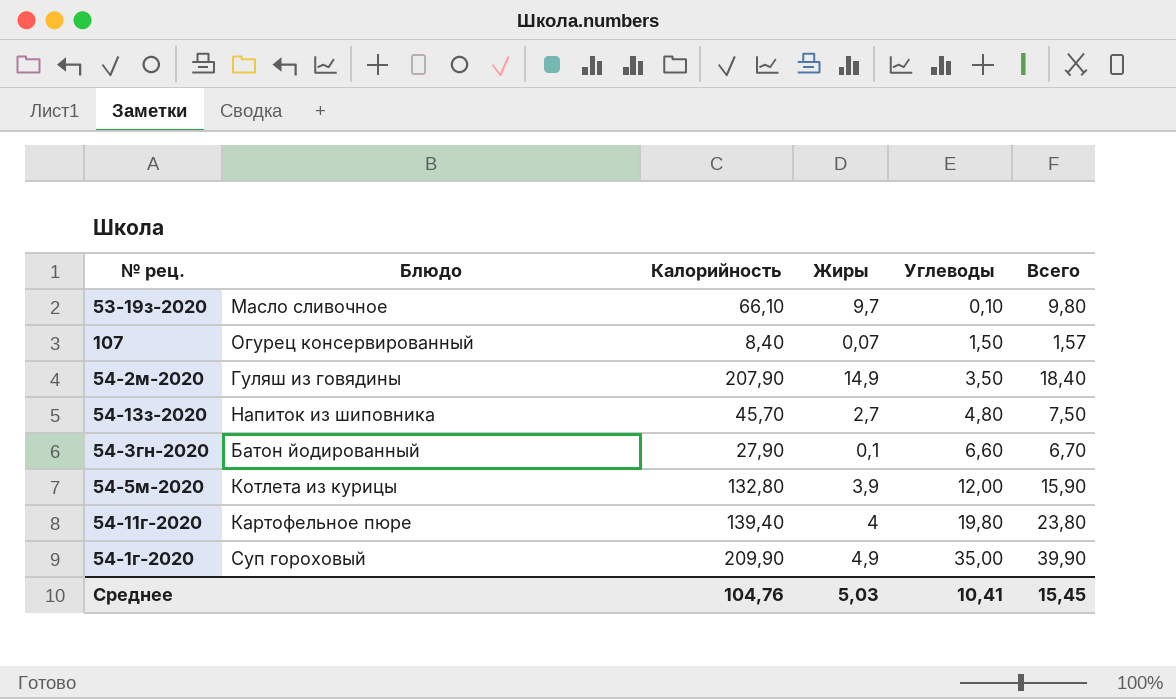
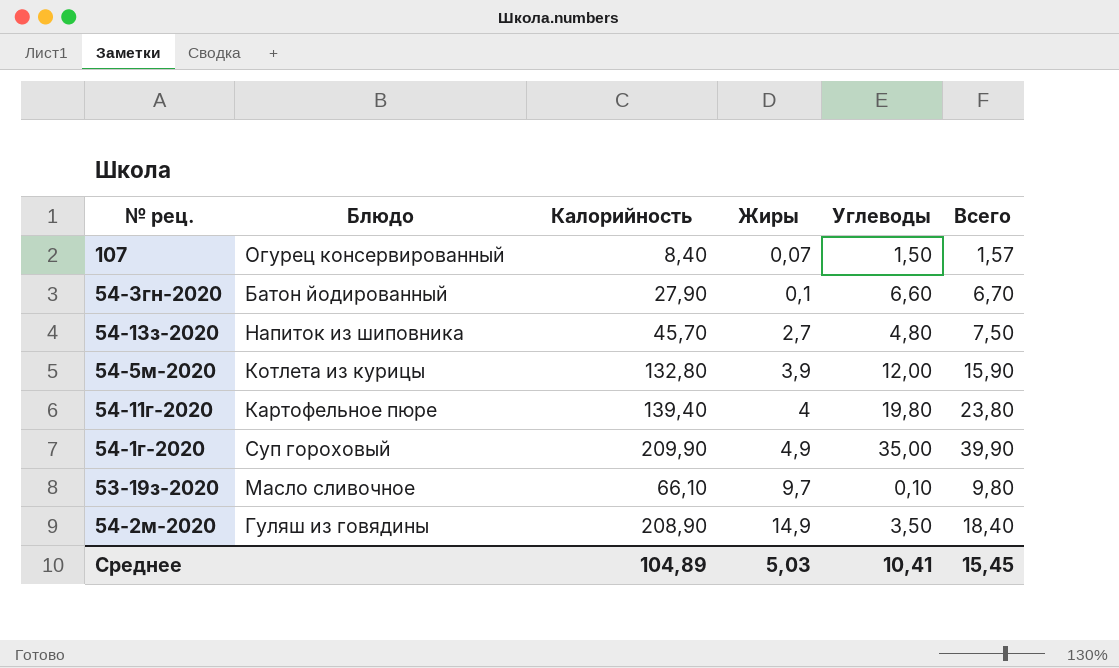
row order: Углеводы ascending -> Жиры ascending
54-2м-2020 | Калорийность: 207,90 -> 208,90
Среднее | Калорийность: 104,76 -> 104,89

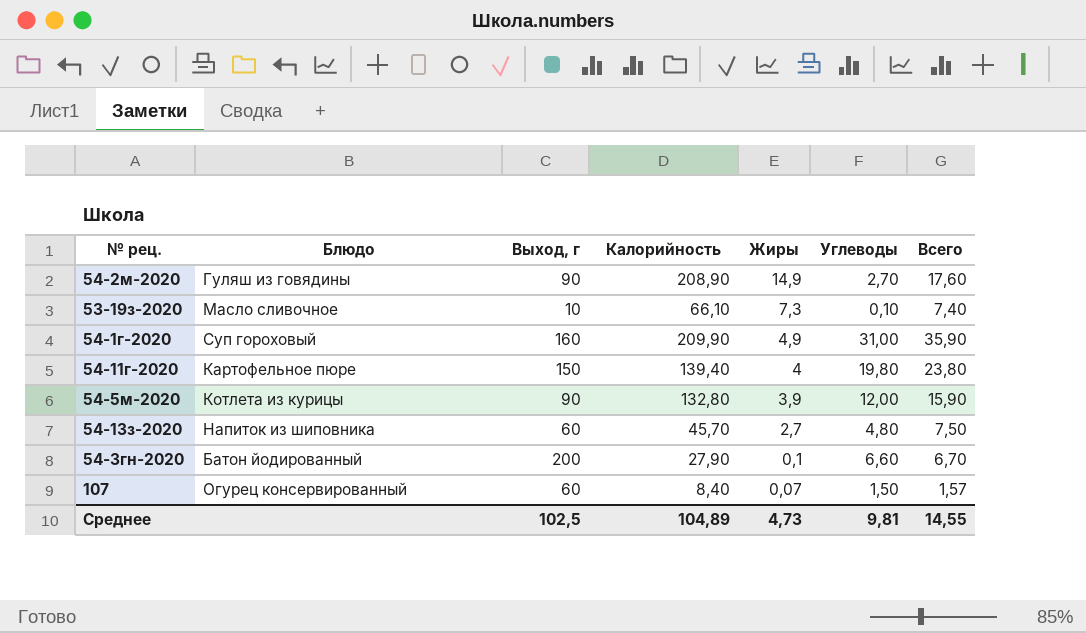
row order: Жиры ascending -> Жиры descending
column Выход, г | position: none -> 3
54-2м-2020 | Углеводы: 3,50 -> 2,70
54-2м-2020 | Всего: 18,40 -> 17,60
53-19з-2020 | Жиры: 9,7 -> 7,3
53-19з-2020 | Всего: 9,80 -> 7,40
54-1г-2020 | Углеводы: 35,00 -> 31,00
54-1г-2020 | Всего: 39,90 -> 35,90
Среднее | Жиры: 5,03 -> 4,73
Среднее | Углеводы: 10,41 -> 9,81
Среднее | Всего: 15,45 -> 14,55

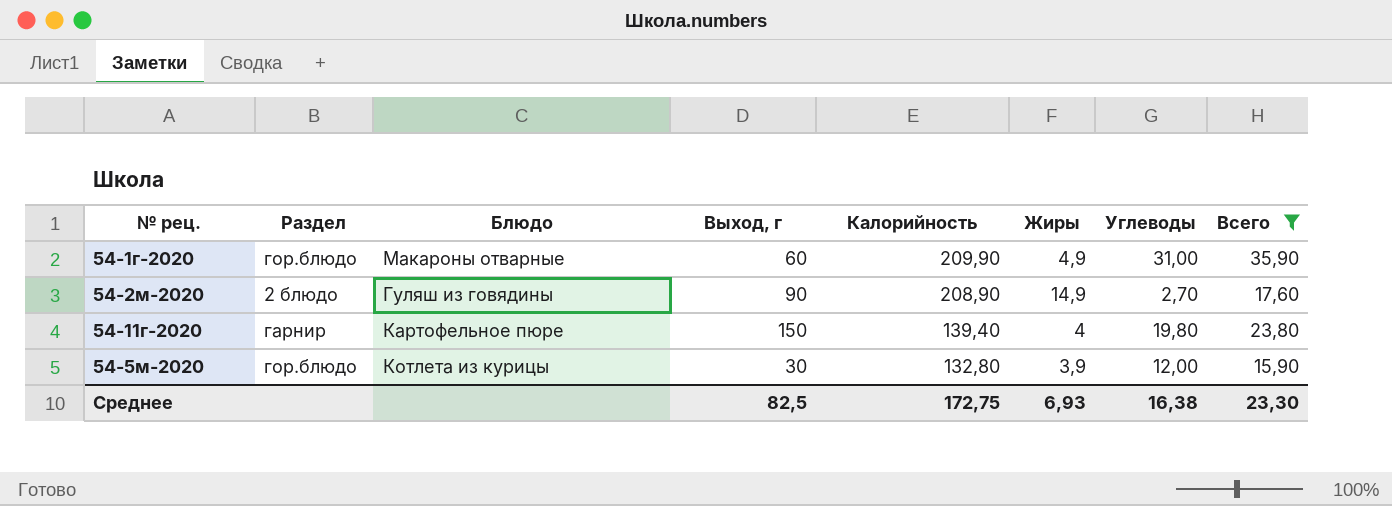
filter: none -> Всего >= 15,90
row order: Жиры descending -> Калорийность descending
column Раздел | position: none -> 2
54-1г-2020 | Блюдо: Суп гороховый -> Макароны отварные
54-1г-2020 | Выход, г: 160 -> 60
54-5м-2020 | Выход, г: 90 -> 30
Среднее | Выход, г: 102,5 -> 82,5
Среднее | Калорийность: 104,89 -> 172,75
Среднее | Жиры: 4,73 -> 6,93
Среднее | Углеводы: 9,81 -> 16,38
Среднее | Всего: 14,55 -> 23,30

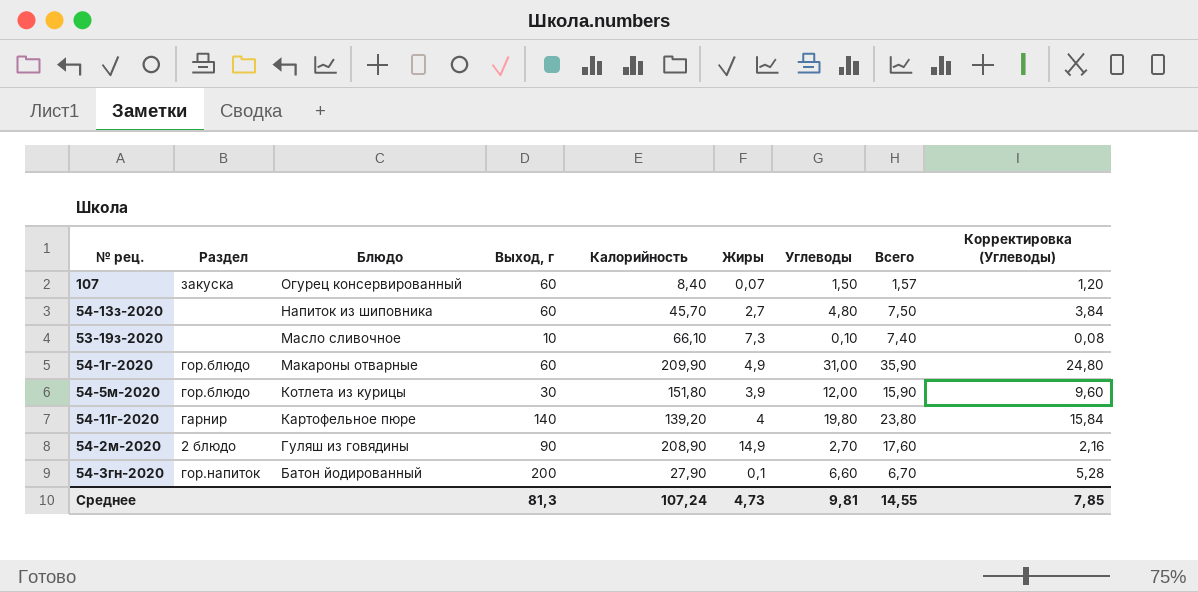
filter: Всего >= 15,90 -> none
row order: Калорийность descending -> Блюдо descending
column Корректировка (Углеводы) | formula: none -> [Углеводы] * 0,8
54-5м-2020 | Калорийность: 132,80 -> 151,80
54-11г-2020 | Выход, г: 150 -> 140
54-11г-2020 | Калорийность: 139,40 -> 139,20
Среднее | Выход, г: 82,5 -> 81,3
Среднее | Калорийность: 172,75 -> 107,24
Среднее | Жиры: 6,93 -> 4,73
Среднее | Углеводы: 16,38 -> 9,81
Среднее | Всего: 23,30 -> 14,55

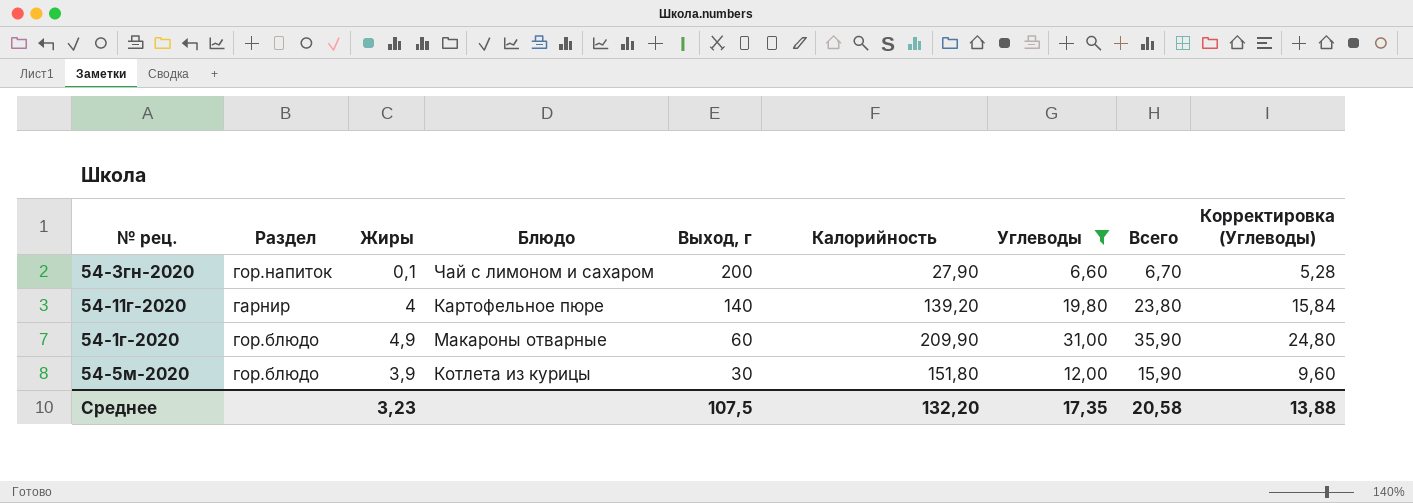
filter: none -> Углеводы >= 6,60
row order: Блюдо descending -> Выход, г descending
column Жиры | position: 6 -> 3
54-3гн-2020 | Блюдо: Батон йодированный -> Чай с лимоном и сахаром
Среднее | Жиры: 4,73 -> 3,23
Среднее | Выход, г: 81,3 -> 107,5
Среднее | Калорийность: 107,24 -> 132,20
Среднее | Углеводы: 9,81 -> 17,35
Среднее | Всего: 14,55 -> 20,58
Среднее | Корректировка (Углеводы): 7,85 -> 13,88

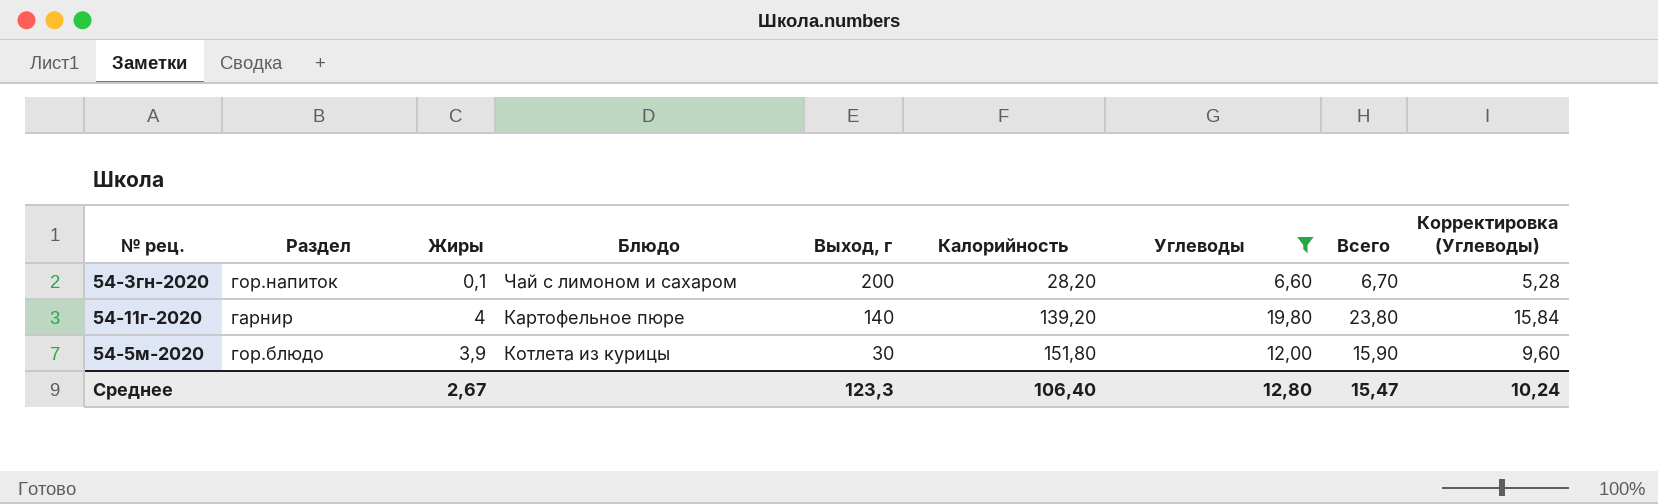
row 54-1г-2020: гор.блюдо | 4,9 | Макароны отварные | 60 | 209,90 | 31,00 | 35,90 | 24,80 -> none
54-3гн-2020 | Калорийность: 27,90 -> 28,20
Среднее | Жиры: 3,23 -> 2,67
Среднее | Выход, г: 107,5 -> 123,3
Среднее | Калорийность: 132,20 -> 106,40
Среднее | Углеводы: 17,35 -> 12,80
Среднее | Всего: 20,58 -> 15,47
Среднее | Корректировка (Углеводы): 13,88 -> 10,24

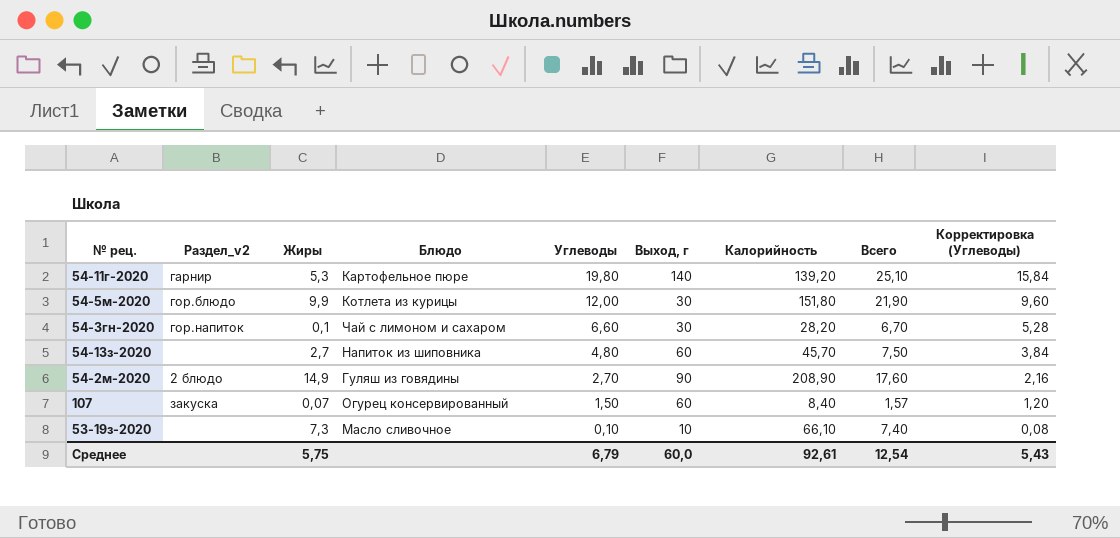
filter: Углеводы >= 6,60 -> none
row order: Выход, г descending -> Углеводы descending
column name: Раздел -> Раздел_v2
column Углеводы | position: 7 -> 5
54-11г-2020 | Жиры: 4 -> 5,3
54-11г-2020 | Всего: 23,80 -> 25,10
54-5м-2020 | Жиры: 3,9 -> 9,9
54-5м-2020 | Всего: 15,90 -> 21,90
54-3гн-2020 | Выход, г: 200 -> 30
Среднее | Жиры: 2,67 -> 5,75
Среднее | Углеводы: 12,80 -> 6,79
Среднее | Выход, г: 123,3 -> 60,0
Среднее | Калорийность: 106,40 -> 92,61
Среднее | Всего: 15,47 -> 12,54
Среднее | Корректировка (Углеводы): 10,24 -> 5,43

